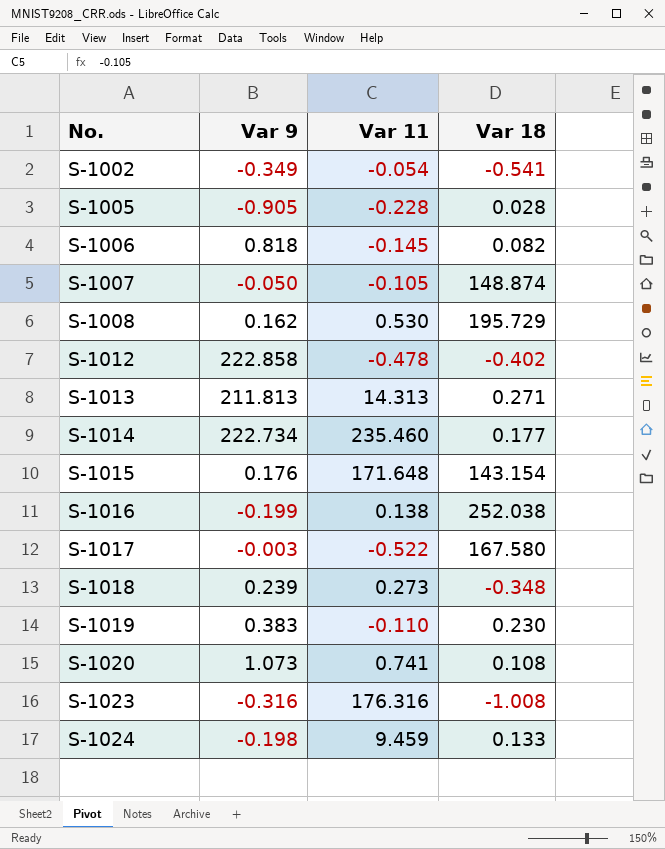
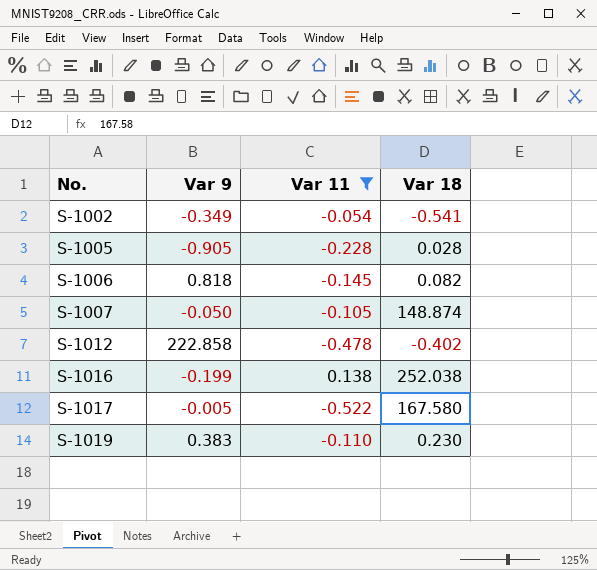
filter: none -> Var 11 <= 0.138
S-1017 | Var 9: -0.003 -> -0.005

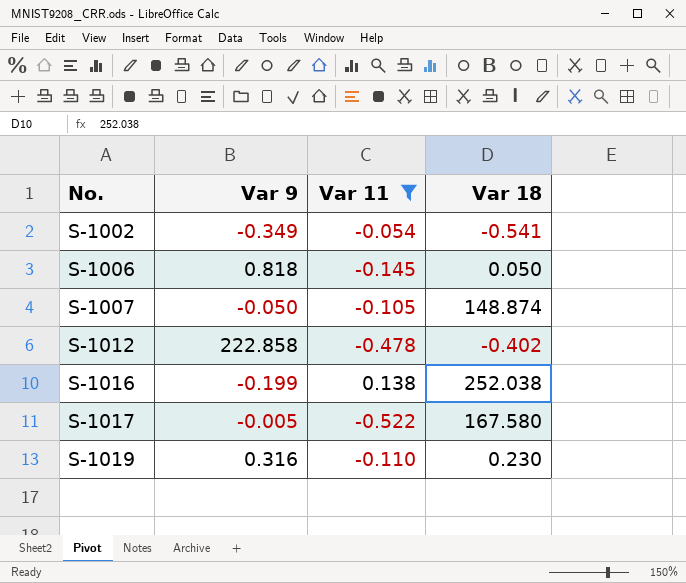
row S-1005: -0.905 | -0.228 | 0.028 -> none
S-1006 | Var 18: 0.082 -> 0.050
S-1019 | Var 9: 0.383 -> 0.316

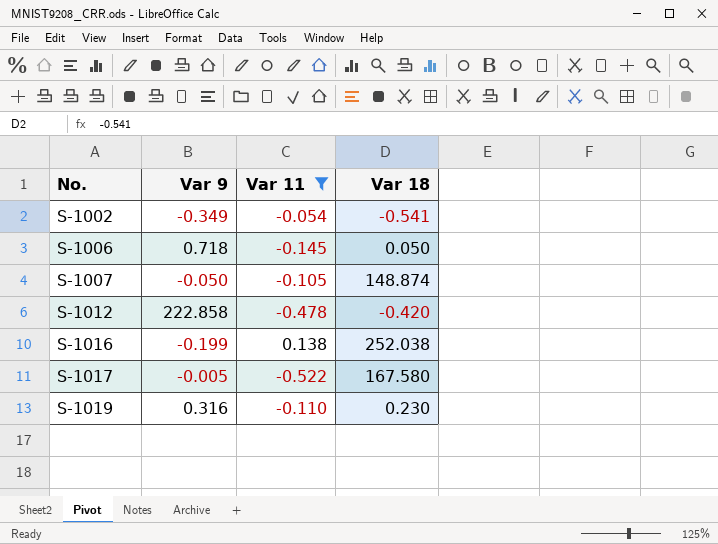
S-1006 | Var 9: 0.818 -> 0.718
S-1012 | Var 18: -0.402 -> -0.420

